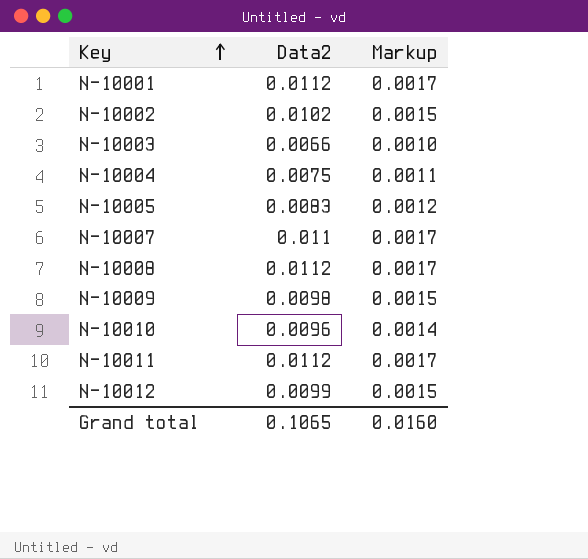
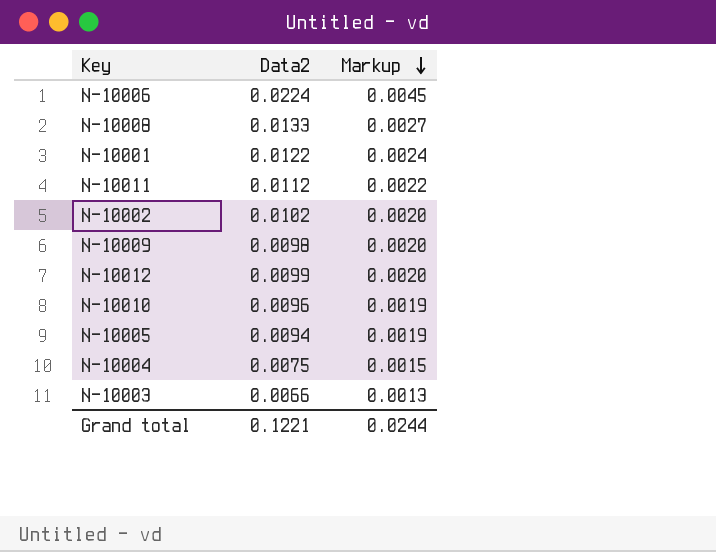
row order: Key ascending -> Markup descending
column Markup | formula: [Data2] * 0.15 -> [Data2] * 0.2
row N-10007: 0.011 | 0.0017 -> none
row N-10006: none -> 0.0224 | 0.0045
N-10008 | Data2: 0.0112 -> 0.0133
N-10001 | Data2: 0.0112 -> 0.0122
N-10005 | Data2: 0.0083 -> 0.0094
Grand total | Data2: 0.1065 -> 0.1221
Grand total | Markup: 0.0160 -> 0.0244

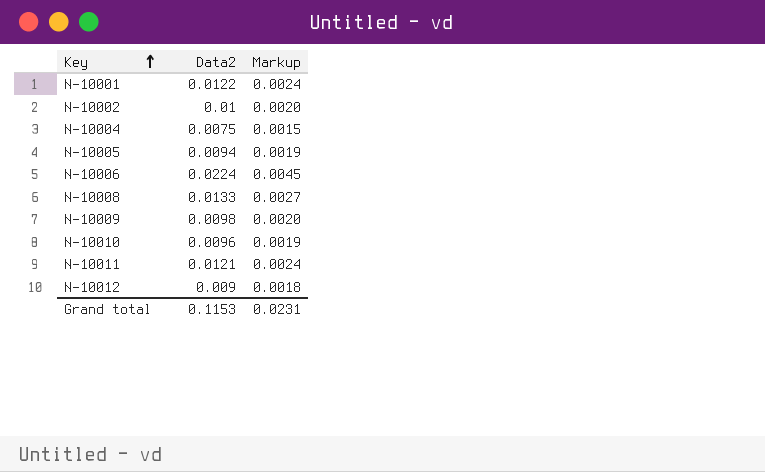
row order: Markup descending -> Key ascending
row N-10003: 0.0066 | 0.0013 -> none
N-10002 | Data2: 0.0102 -> 0.01
N-10011 | Data2: 0.0112 -> 0.0121
N-10011 | Markup: 0.0022 -> 0.0024
N-10012 | Data2: 0.0099 -> 0.009
N-10012 | Markup: 0.0020 -> 0.0018
Grand total | Data2: 0.1221 -> 0.1153
Grand total | Markup: 0.0244 -> 0.0231

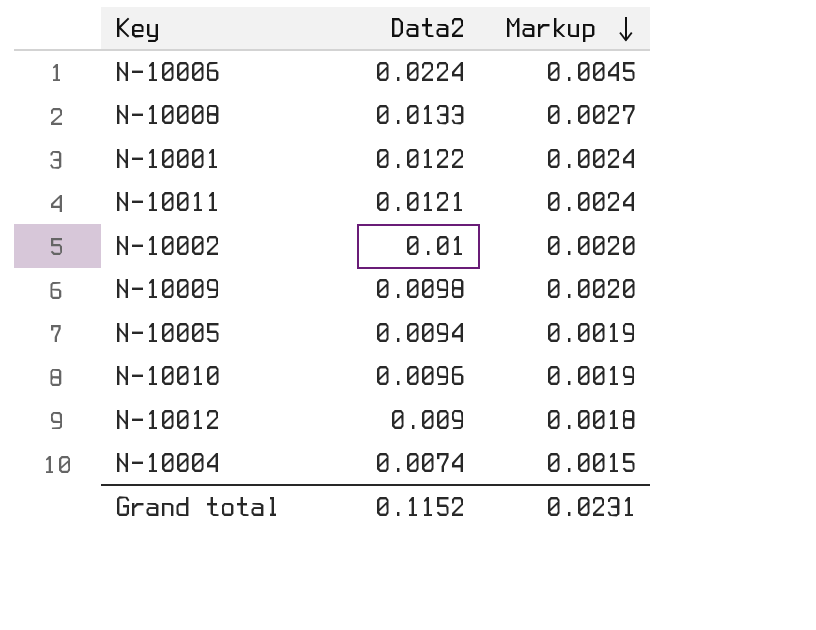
row order: Key ascending -> Markup descending
N-10004 | Data2: 0.0075 -> 0.0074
Grand total | Data2: 0.1153 -> 0.1152

